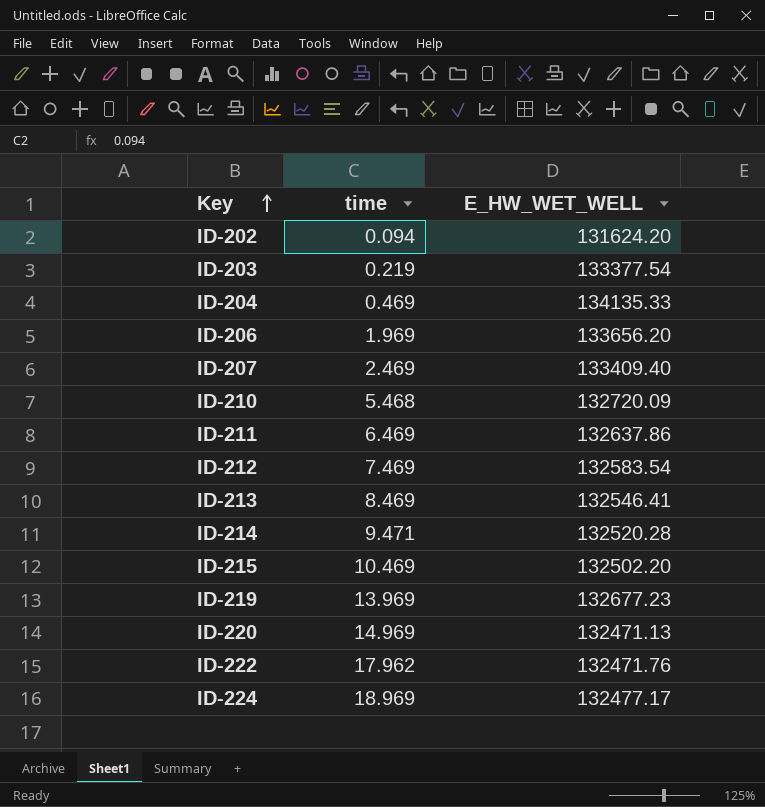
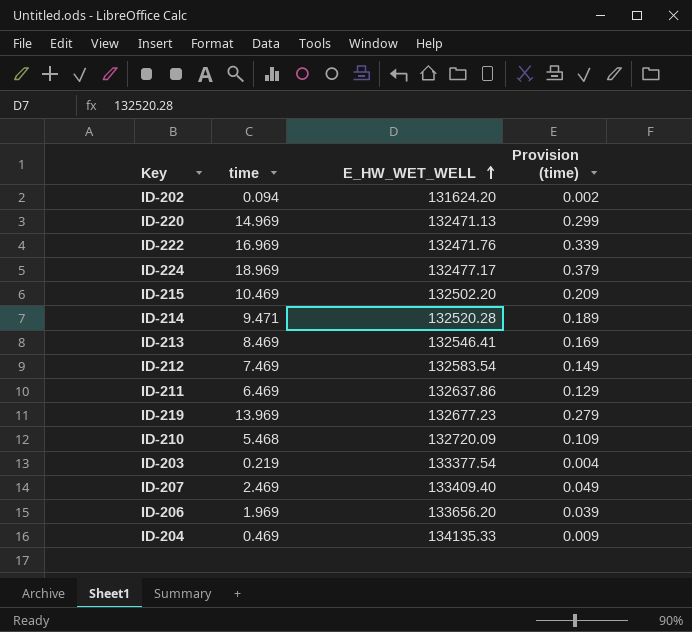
row order: Key ascending -> E_HW_WET_WELL ascending
column Provision (time) | formula: none -> [time] * 0.02
ID-222 | time: 17.962 -> 16.969

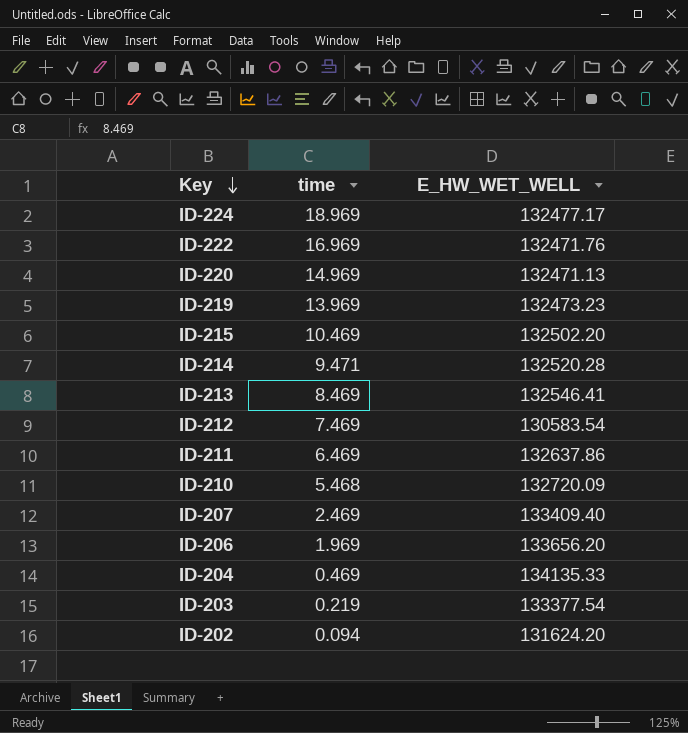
row order: E_HW_WET_WELL ascending -> Key descending
column Provision (time) | formula: [time] * 0.02 -> none
ID-219 | E_HW_WET_WELL: 132677.23 -> 132473.23
ID-212 | E_HW_WET_WELL: 132583.54 -> 130583.54

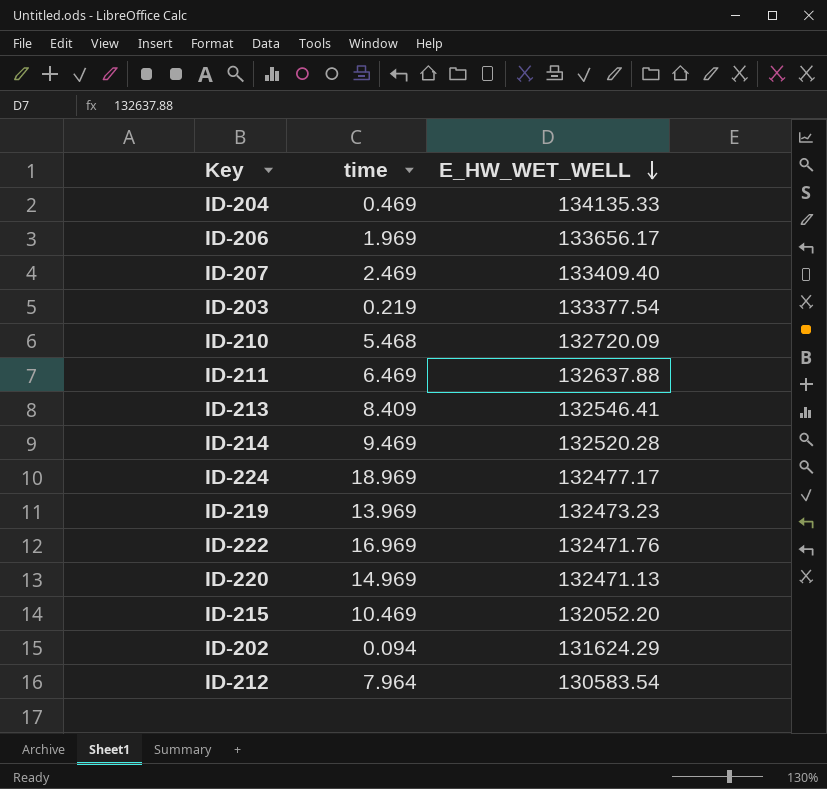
row order: Key descending -> E_HW_WET_WELL descending
ID-206 | E_HW_WET_WELL: 133656.20 -> 133656.17
ID-211 | E_HW_WET_WELL: 132637.86 -> 132637.88
ID-213 | time: 8.469 -> 8.409
ID-214 | time: 9.471 -> 9.469
ID-215 | E_HW_WET_WELL: 132502.20 -> 132052.20
ID-202 | E_HW_WET_WELL: 131624.20 -> 131624.29
ID-212 | time: 7.469 -> 7.964

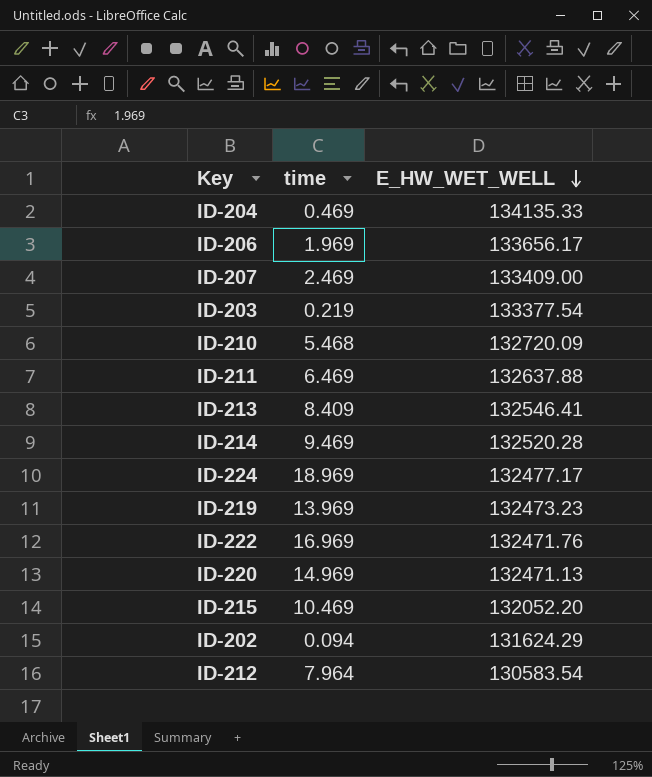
ID-207 | E_HW_WET_WELL: 133409.40 -> 133409.00

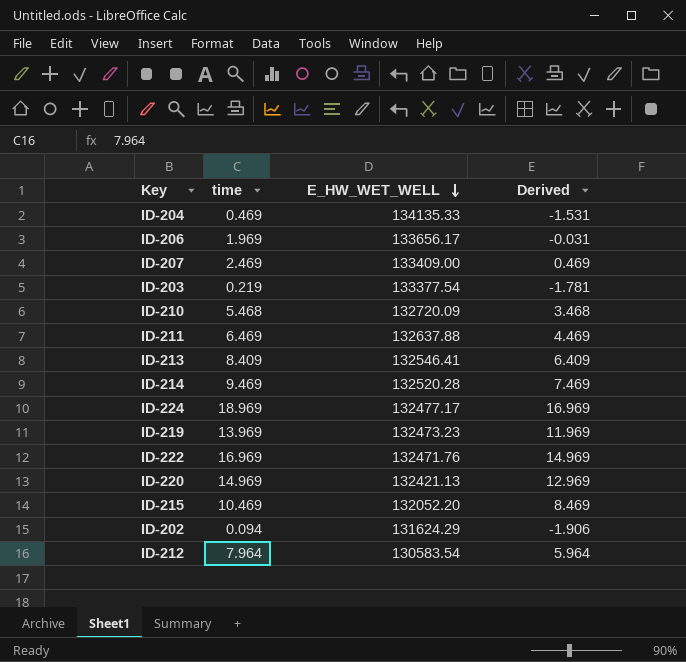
column Derived | formula: none -> [time] - 2
ID-220 | E_HW_WET_WELL: 132471.13 -> 132421.13

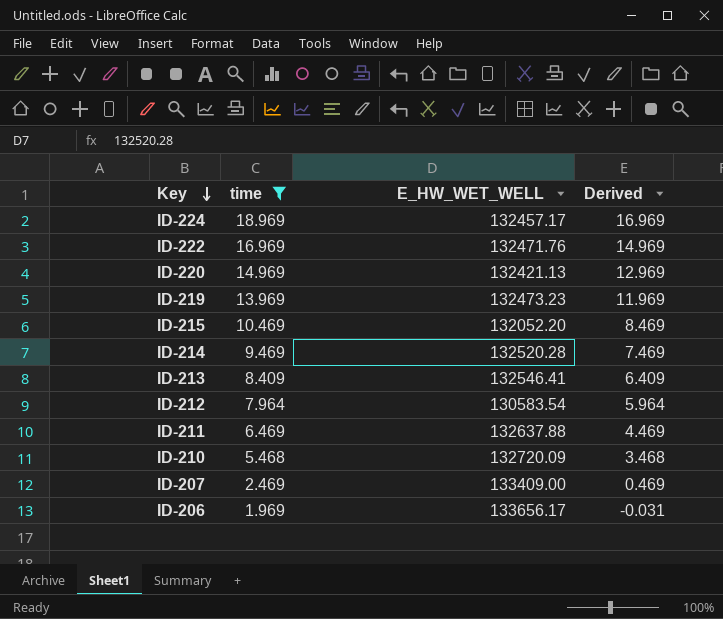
filter: none -> time >= 1.969
row order: E_HW_WET_WELL descending -> Key descending
ID-224 | E_HW_WET_WELL: 132477.17 -> 132457.17

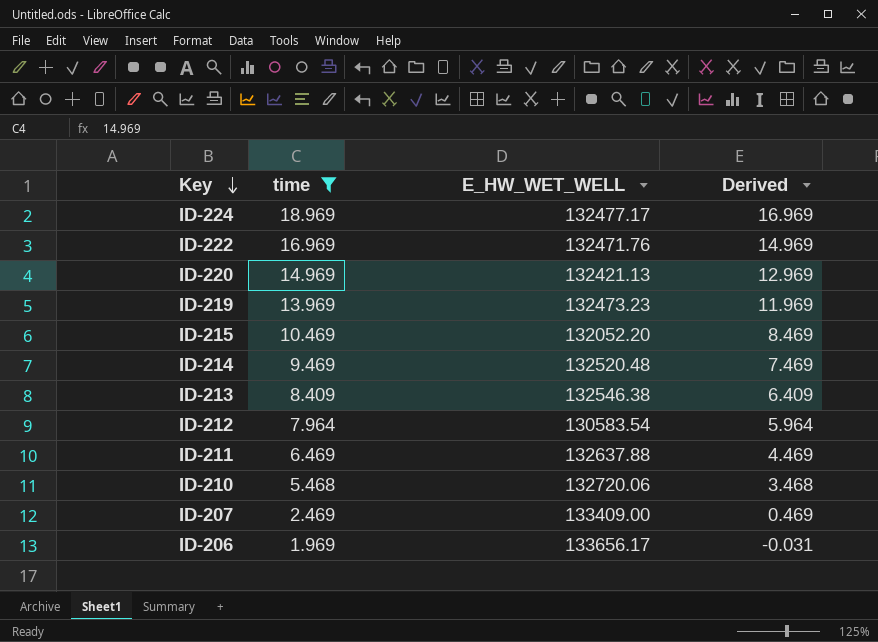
ID-224 | E_HW_WET_WELL: 132457.17 -> 132477.17
ID-214 | E_HW_WET_WELL: 132520.28 -> 132520.48
ID-213 | E_HW_WET_WELL: 132546.41 -> 132546.38
ID-210 | E_HW_WET_WELL: 132720.09 -> 132720.06

